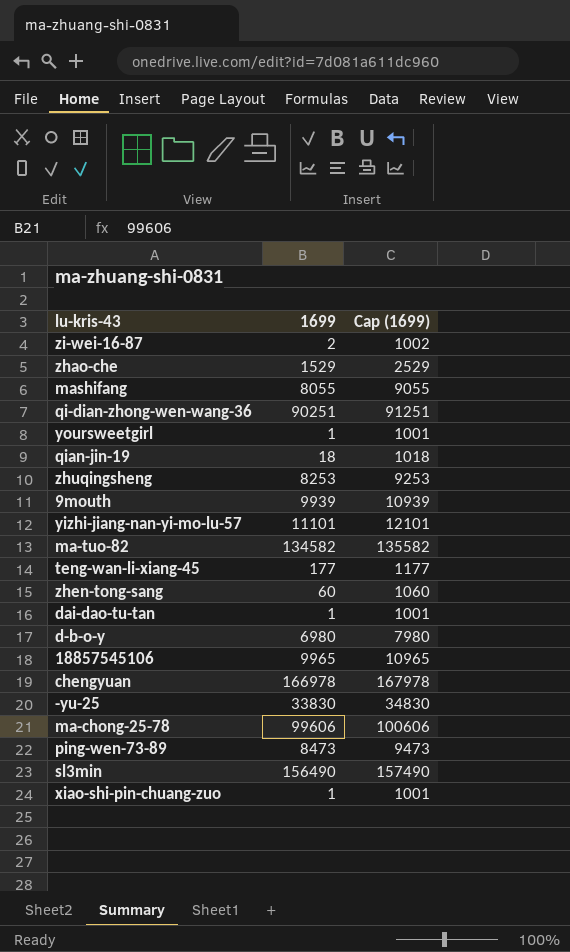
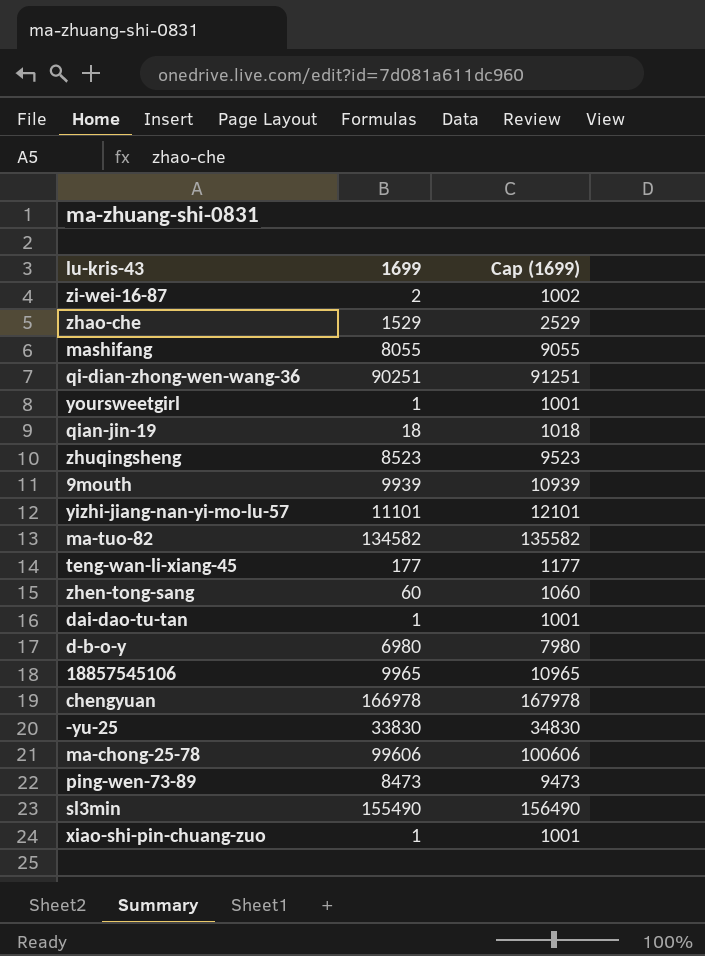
zhuqingsheng | 1699: 8253 -> 8523
zhuqingsheng | Cap (1699): 9253 -> 9523
sl3min | 1699: 156490 -> 155490
sl3min | Cap (1699): 157490 -> 156490

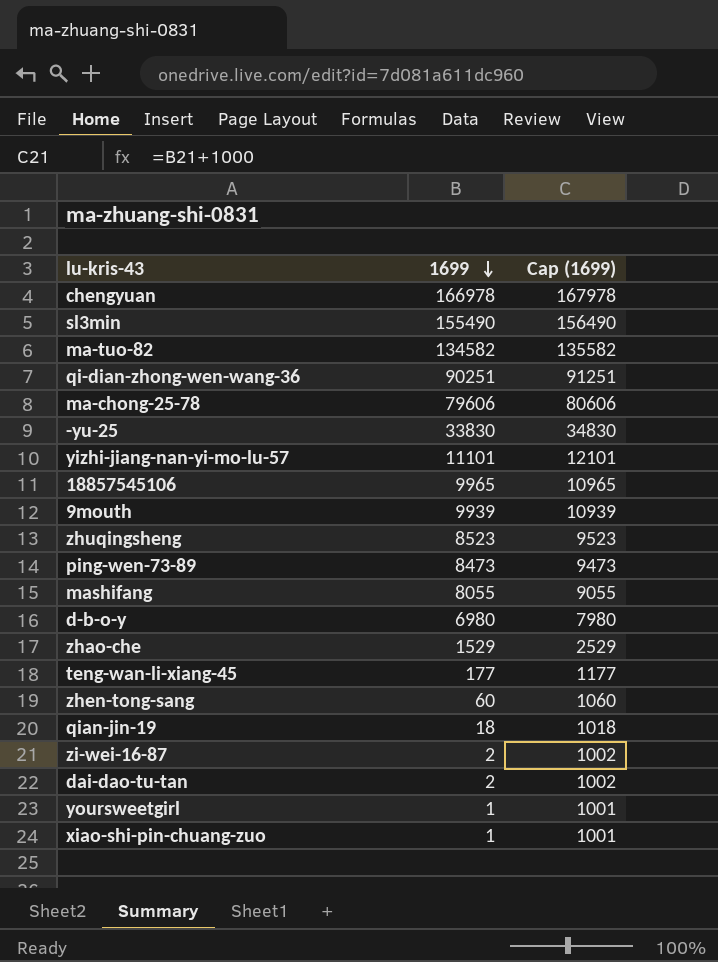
row order: none -> 1699 descending
ma-chong-25-78 | 1699: 99606 -> 79606
ma-chong-25-78 | Cap (1699): 100606 -> 80606
dai-dao-tu-tan | 1699: 1 -> 2
dai-dao-tu-tan | Cap (1699): 1001 -> 1002

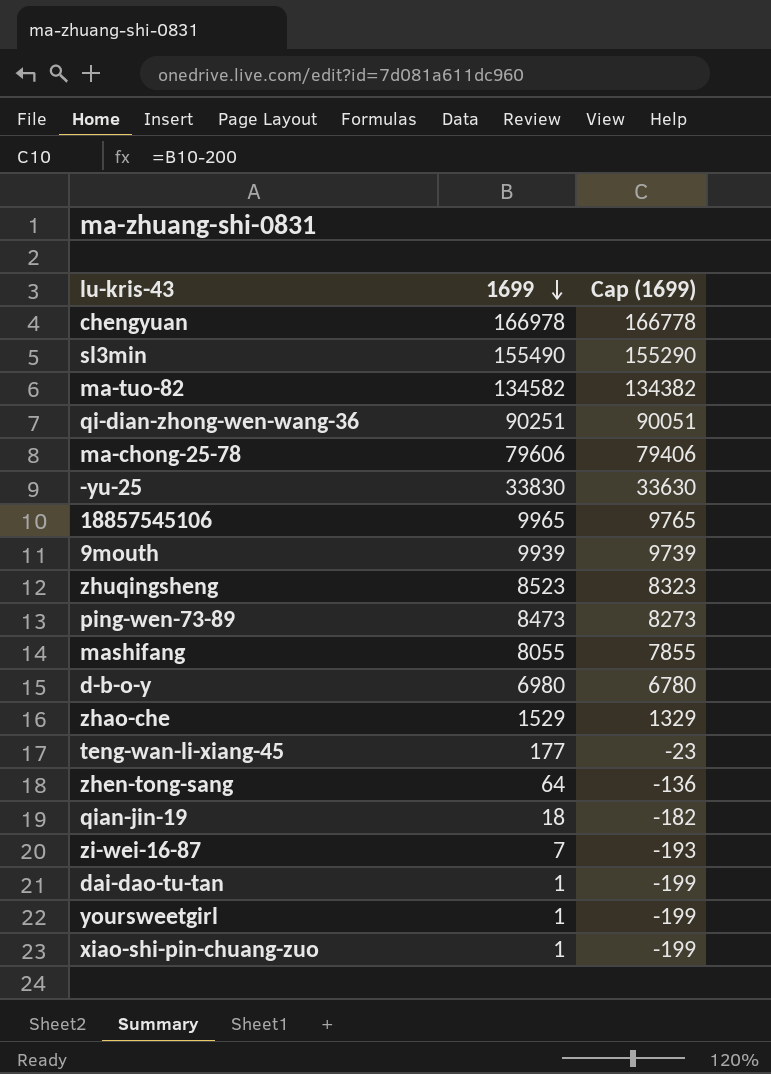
column Cap (1699) | formula: [1699] + 1000 -> [1699] - 200
row yizhi-jiang-nan-yi-mo-lu-57: 11101 | 12101 -> none
zhen-tong-sang | 1699: 60 -> 64
zi-wei-16-87 | 1699: 2 -> 7
dai-dao-tu-tan | 1699: 2 -> 1

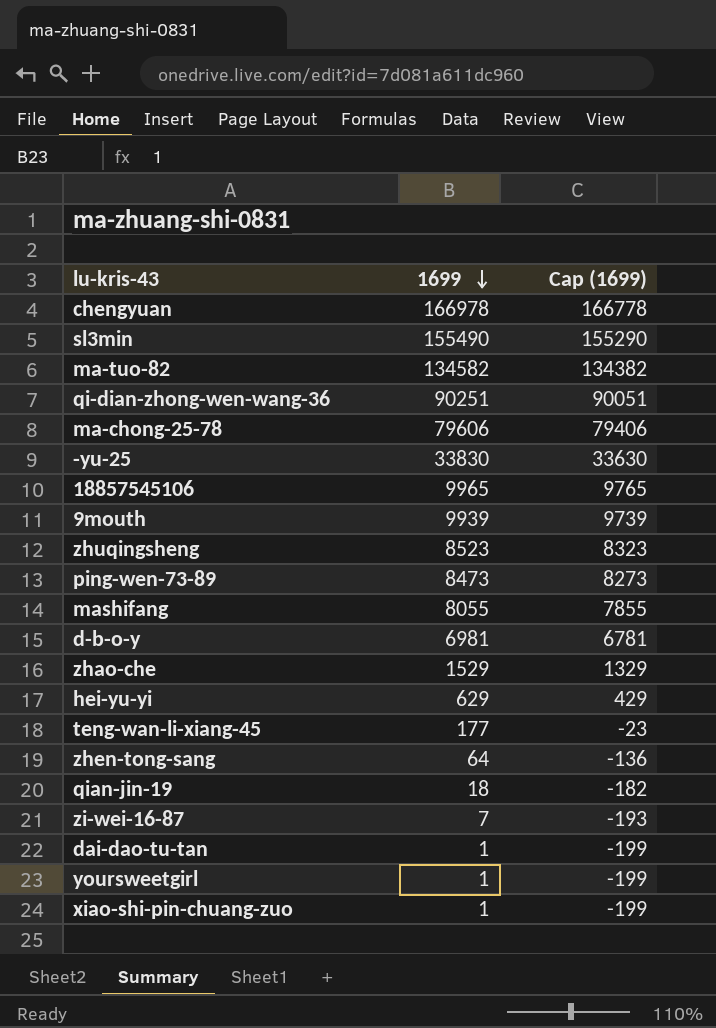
d-b-o-y | 1699: 6980 -> 6981
d-b-o-y | Cap (1699): 6780 -> 6781
row hei-yu-yi: none -> 629 | 429

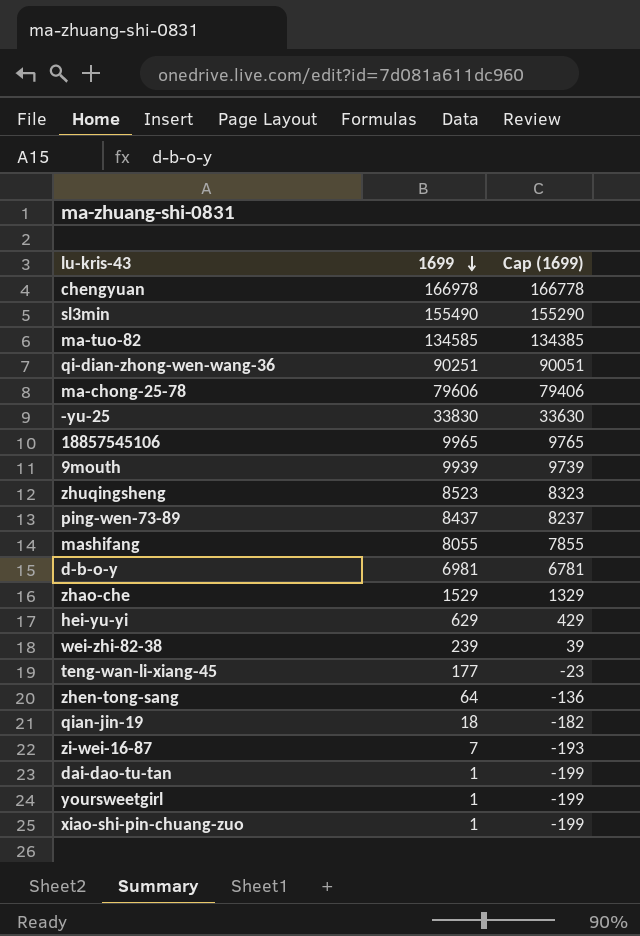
ma-tuo-82 | 1699: 134582 -> 134585
ma-tuo-82 | Cap (1699): 134382 -> 134385
ping-wen-73-89 | 1699: 8473 -> 8437
ping-wen-73-89 | Cap (1699): 8273 -> 8237
row wei-zhi-82-38: none -> 239 | 39

